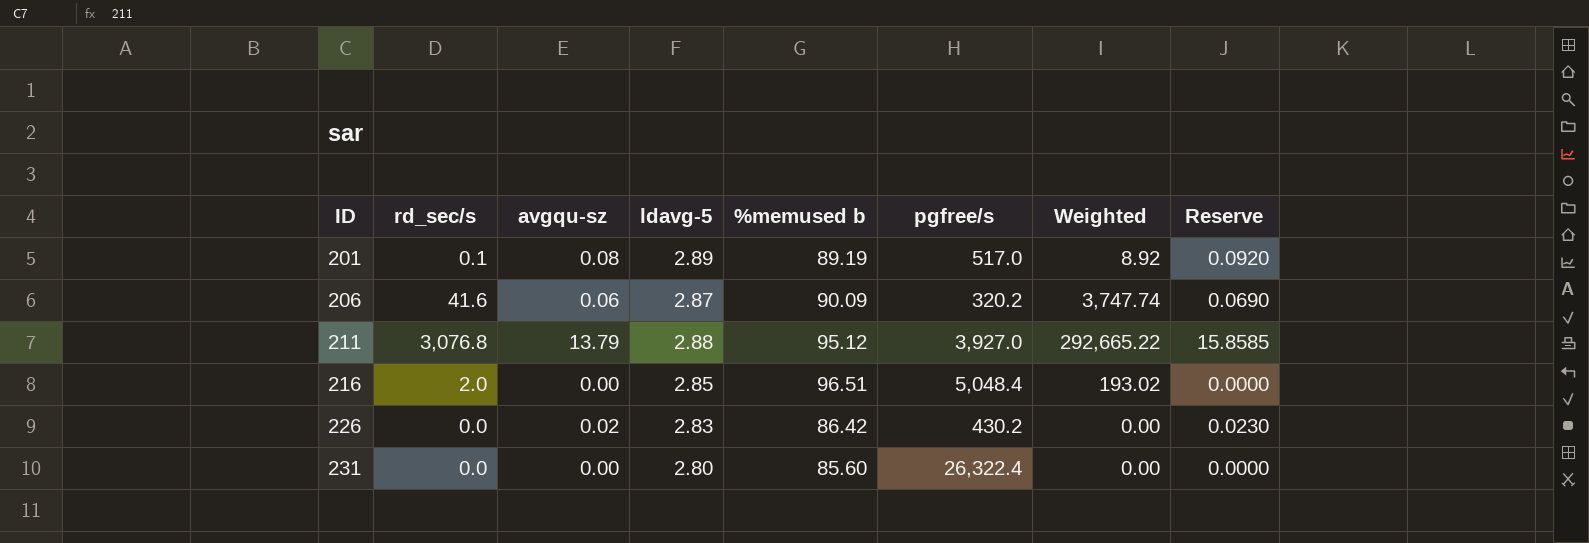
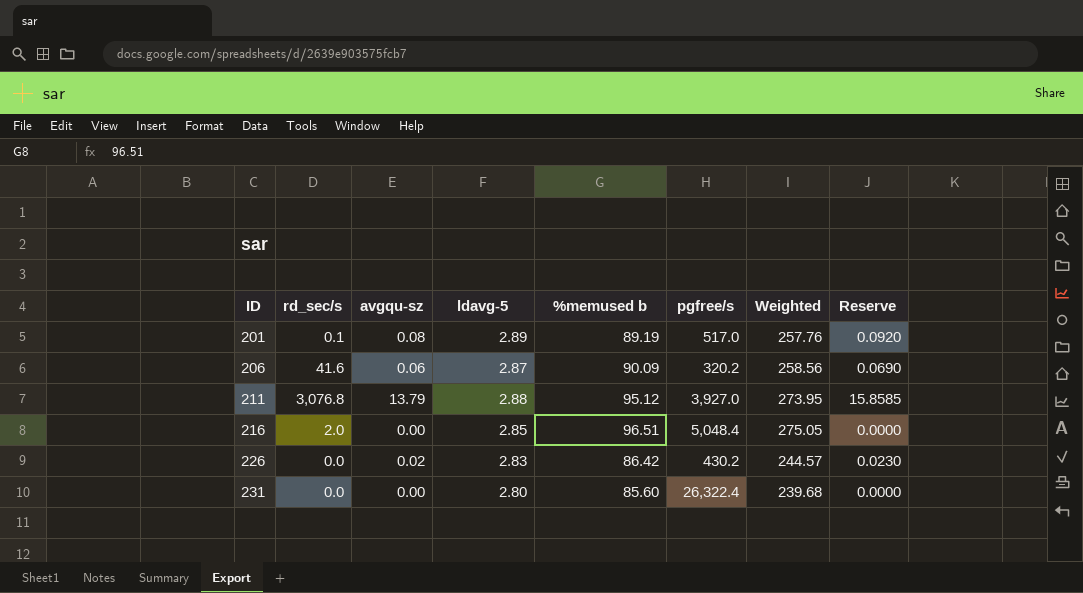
column Weighted | formula: [rd_sec/s] * [%memused b] -> [ldavg-5] * [%memused b]

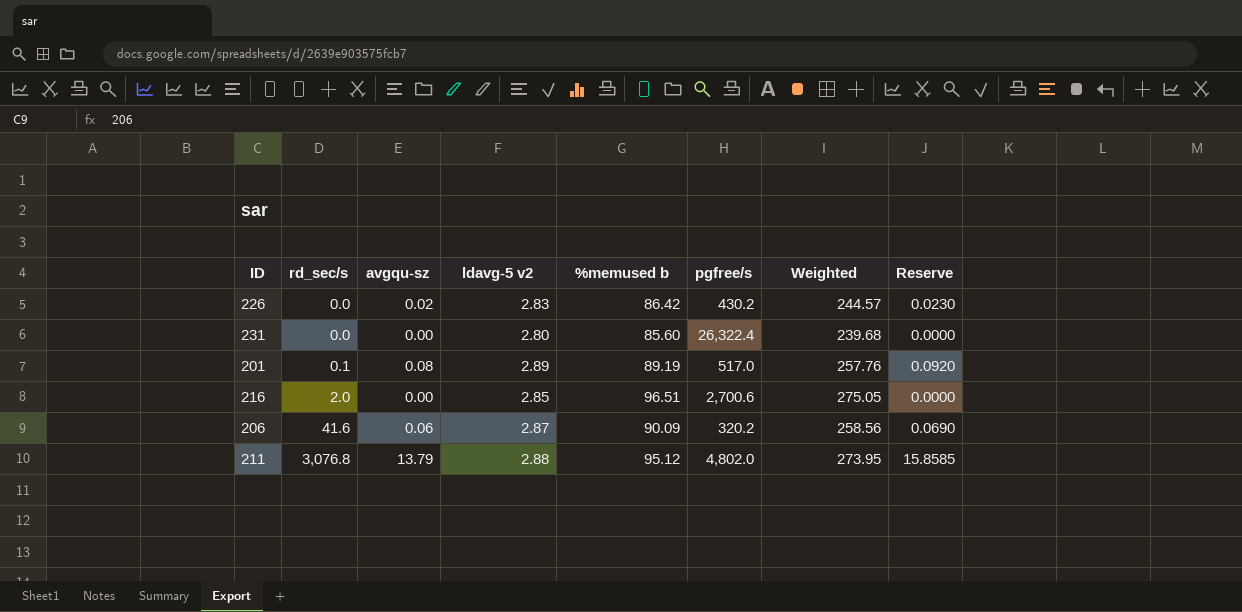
row order: ID ascending -> rd_sec/s ascending
column name: ldavg-5 -> ldavg-5 v2
216 | pgfree/s: 5,048.4 -> 2,700.6
211 | pgfree/s: 3,927.0 -> 4,802.0

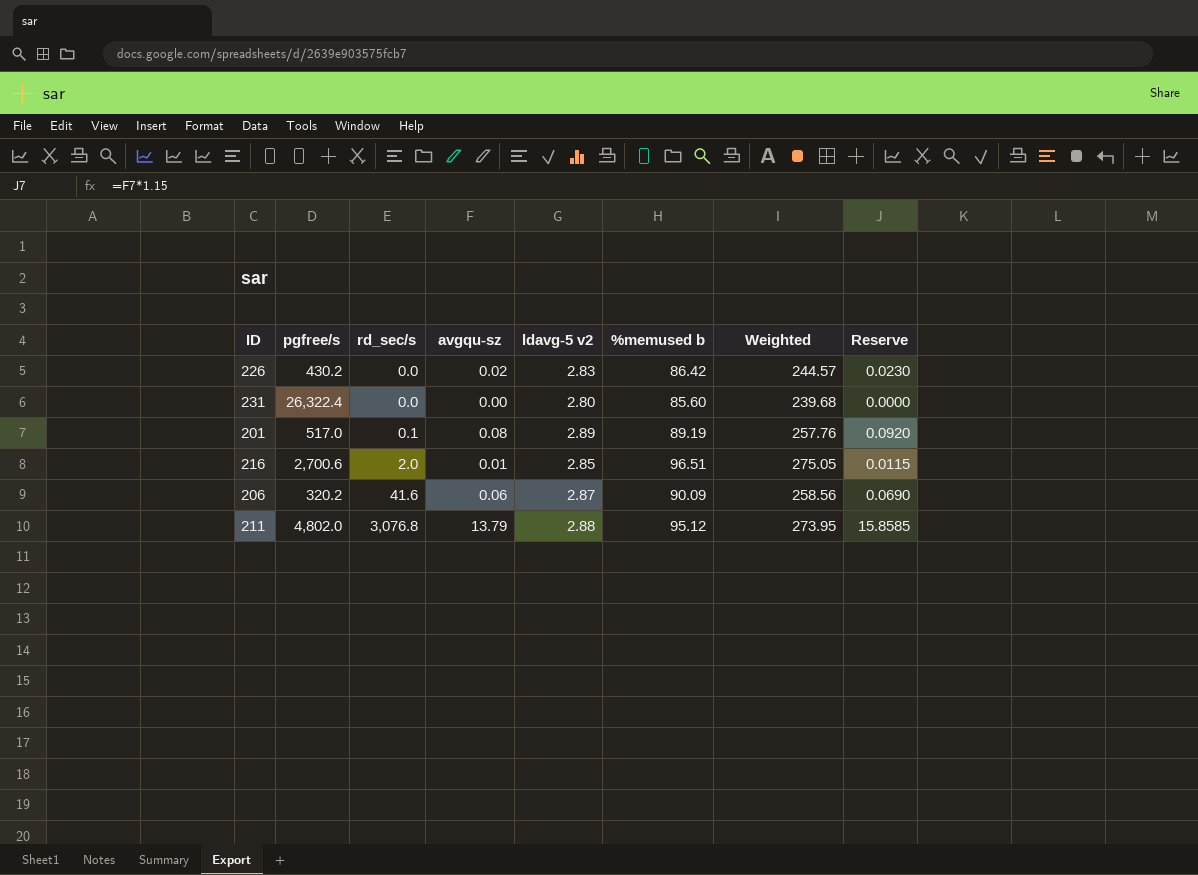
column pgfree/s | position: 6 -> 2
216 | avgqu-sz: 0.00 -> 0.01
216 | Reserve: 0.0000 -> 0.0115

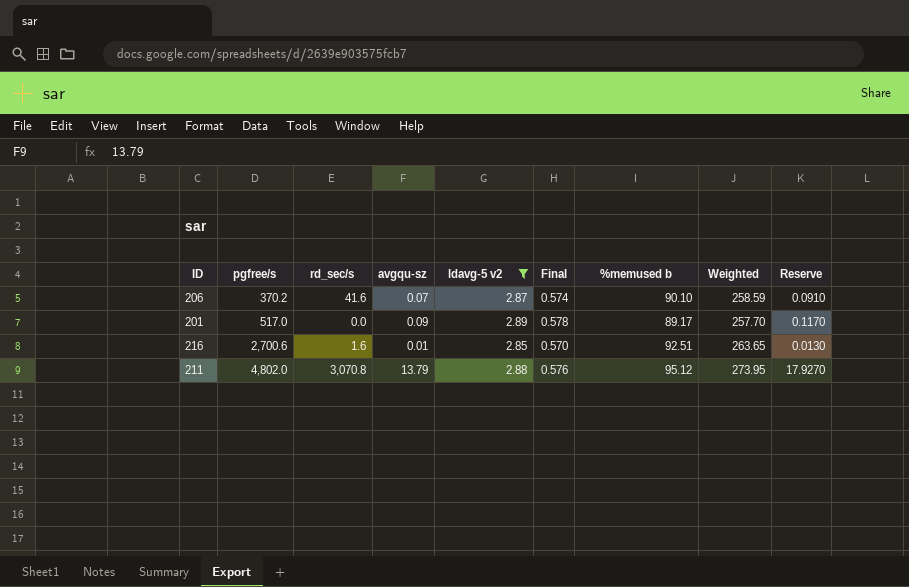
filter: none -> ldavg-5 v2 >= 2.85
row order: rd_sec/s ascending -> pgfree/s ascending
column Final | formula: none -> [ldavg-5 v2] * 0.2
column Reserve | formula: [avgqu-sz] * 1.15 -> [avgqu-sz] * 1.3
206 | pgfree/s: 320.2 -> 370.2
206 | avgqu-sz: 0.06 -> 0.07
206 | %memused b: 90.09 -> 90.10
206 | Weighted: 258.56 -> 258.59
201 | rd_sec/s: 0.1 -> 0.0
201 | avgqu-sz: 0.08 -> 0.09
201 | %memused b: 89.19 -> 89.17
201 | Weighted: 257.76 -> 257.70
216 | rd_sec/s: 2.0 -> 1.6
216 | %memused b: 96.51 -> 92.51
216 | Weighted: 275.05 -> 263.65
211 | rd_sec/s: 3,076.8 -> 3,070.8

